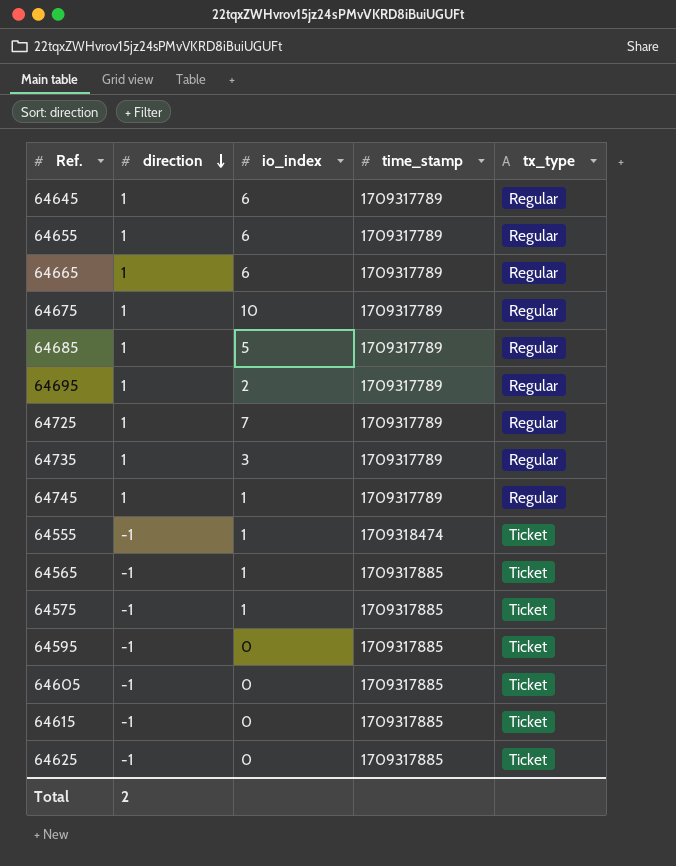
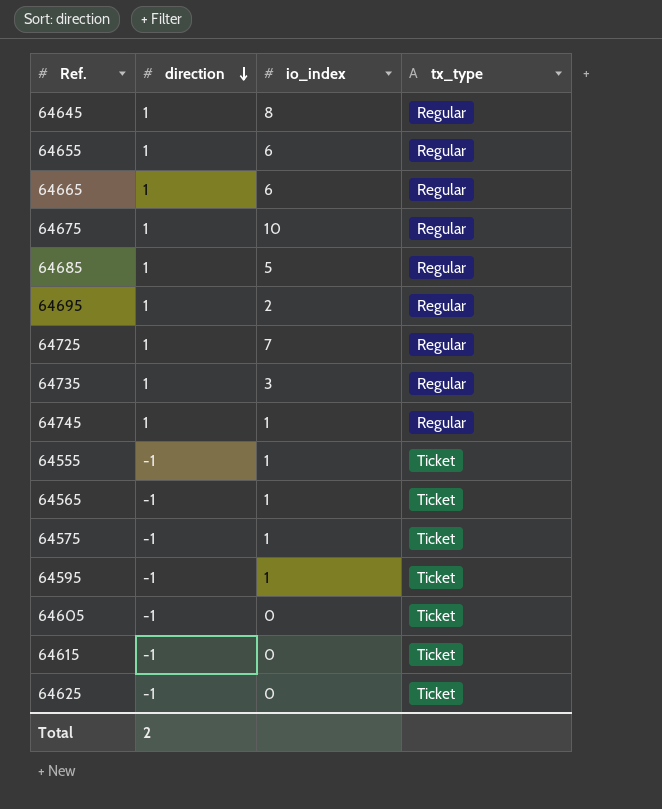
column time_stamp | position: 4 -> none
64645 | io_index: 6 -> 8
64595 | io_index: 0 -> 1

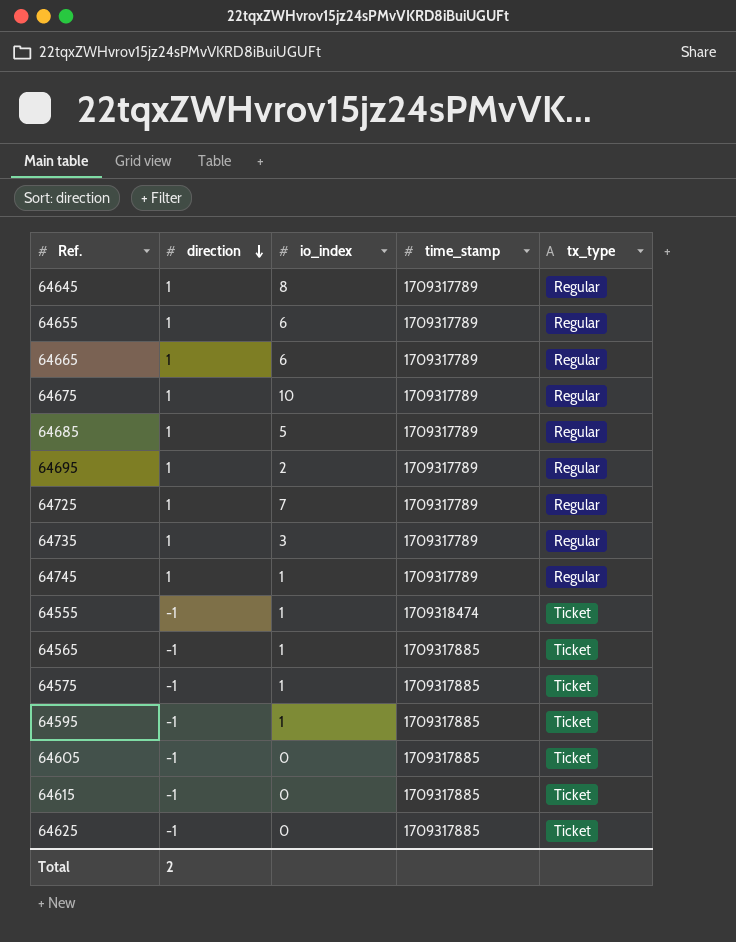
column time_stamp | position: none -> 4

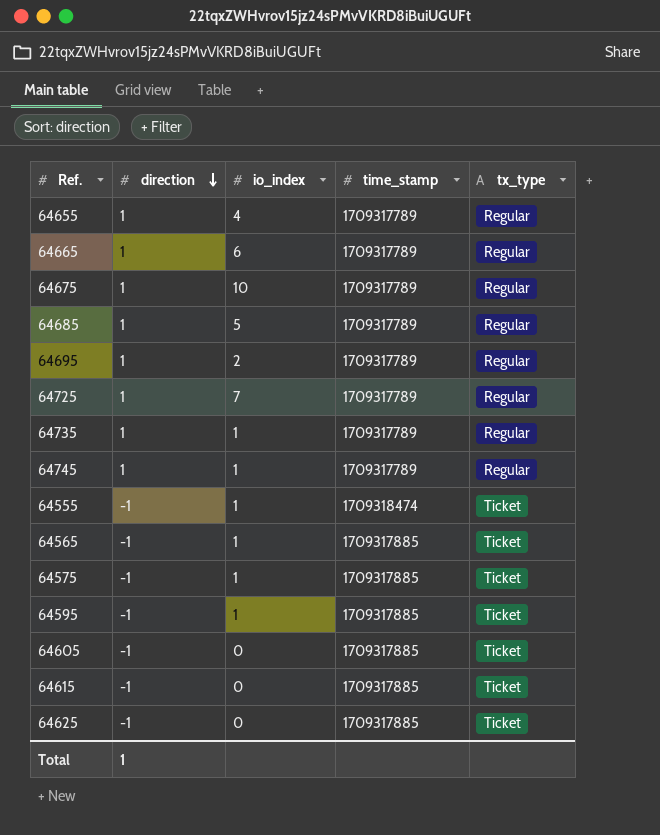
row 64645: 1 | 8 | 1709317789 | Regular -> none
64655 | io_index: 6 -> 4
64735 | io_index: 3 -> 1
Total | direction: 2 -> 1

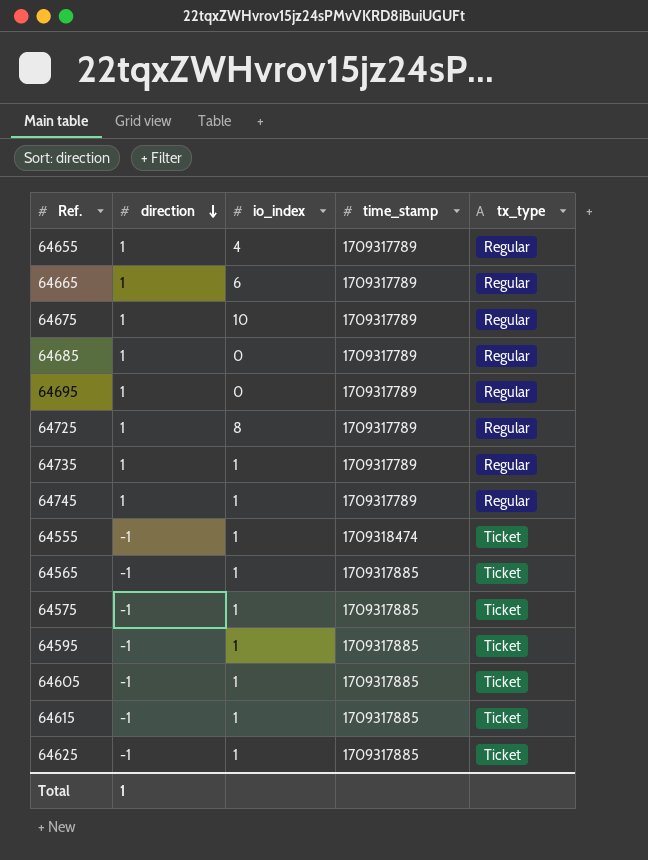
64685 | io_index: 5 -> 0
64695 | io_index: 2 -> 0
64725 | io_index: 7 -> 8
64605 | io_index: 0 -> 1
64615 | io_index: 0 -> 1
64625 | io_index: 0 -> 1

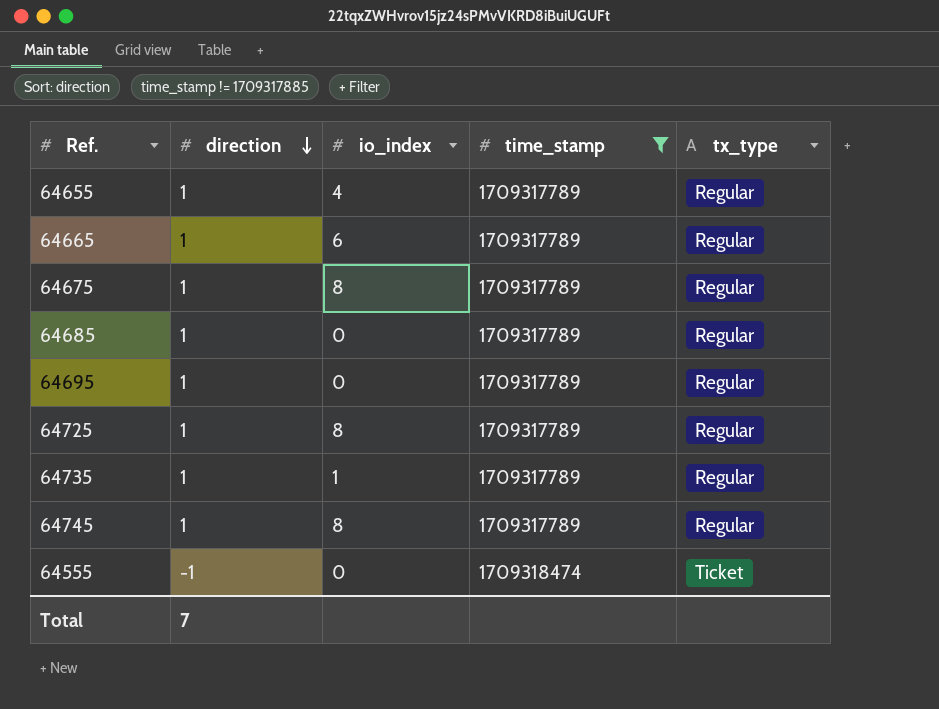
filter: none -> time_stamp != 1709317885
64675 | io_index: 10 -> 8
64745 | io_index: 1 -> 8
64555 | io_index: 1 -> 0
Total | direction: 1 -> 7

